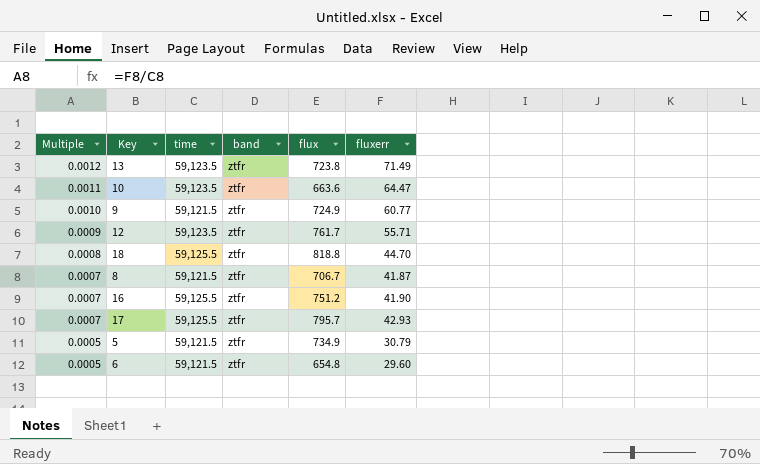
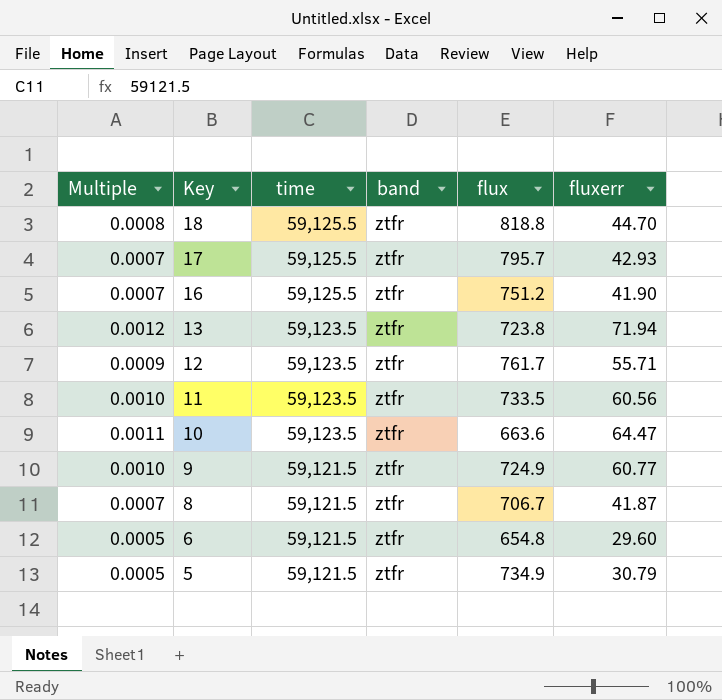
row order: Multiple descending -> Key descending
13 | fluxerr: 71.49 -> 71.94
row 11: none -> 0.0010 | 59,123.5 | ztfr | 733.5 | 60.56

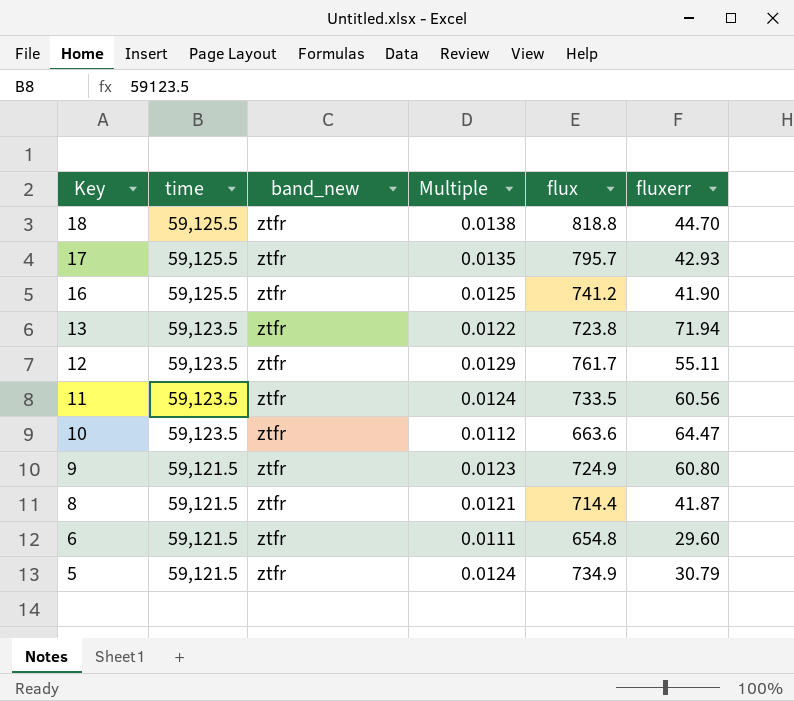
column name: band -> band_new
column Multiple | formula: [fluxerr] / [time] -> [flux] / [time]
column Multiple | position: 1 -> 4
16 | flux: 751.2 -> 741.2
12 | fluxerr: 55.71 -> 55.11
9 | fluxerr: 60.77 -> 60.80
8 | flux: 706.7 -> 714.4

